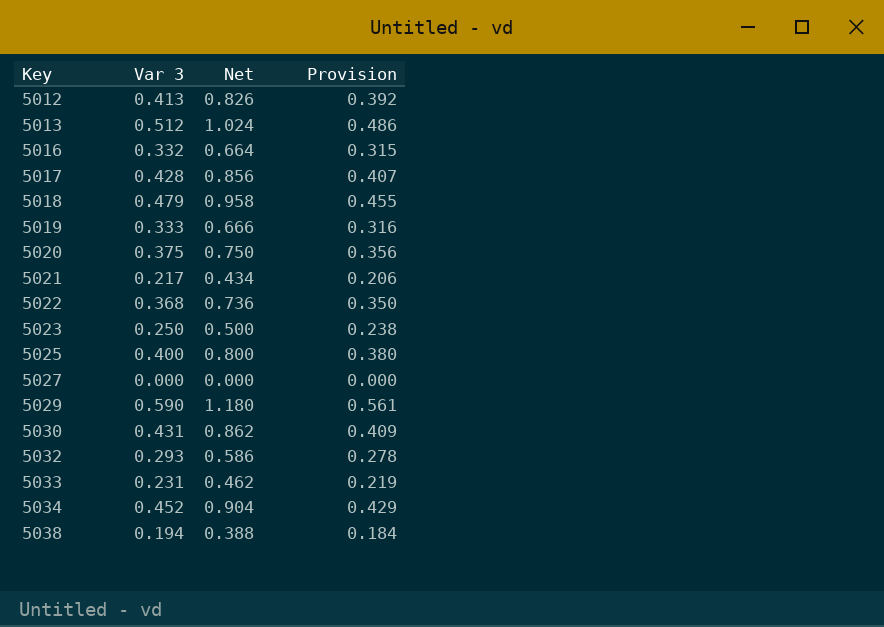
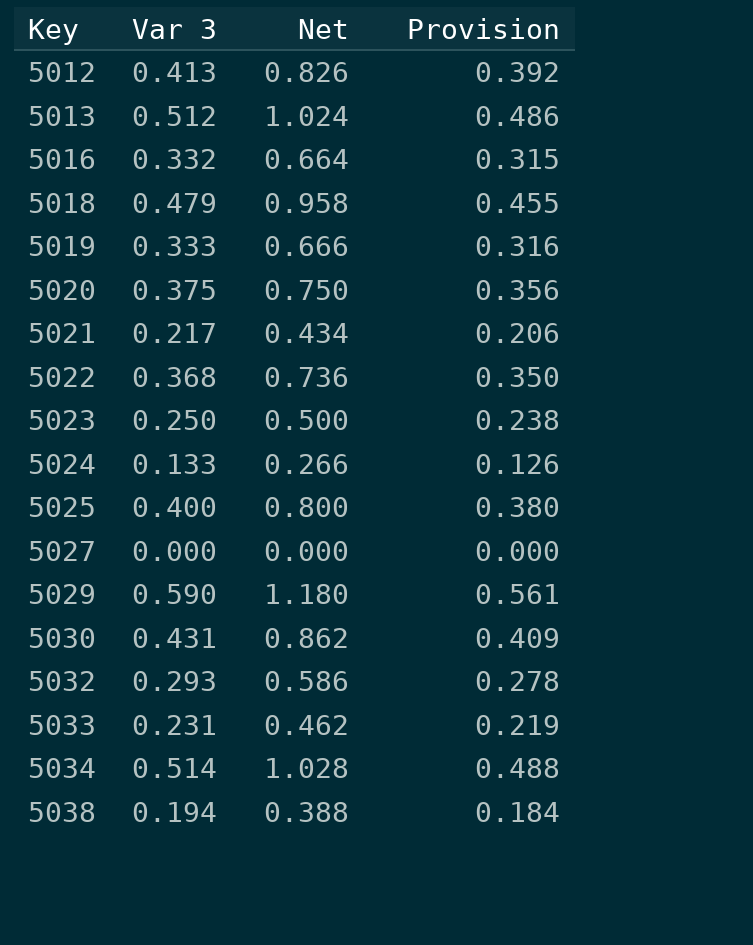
row 5017: 0.428 | 0.856 | 0.407 -> none
row 5024: none -> 0.133 | 0.266 | 0.126
5034 | Var 3: 0.452 -> 0.514
5034 | Net: 0.904 -> 1.028
5034 | Provision: 0.429 -> 0.488

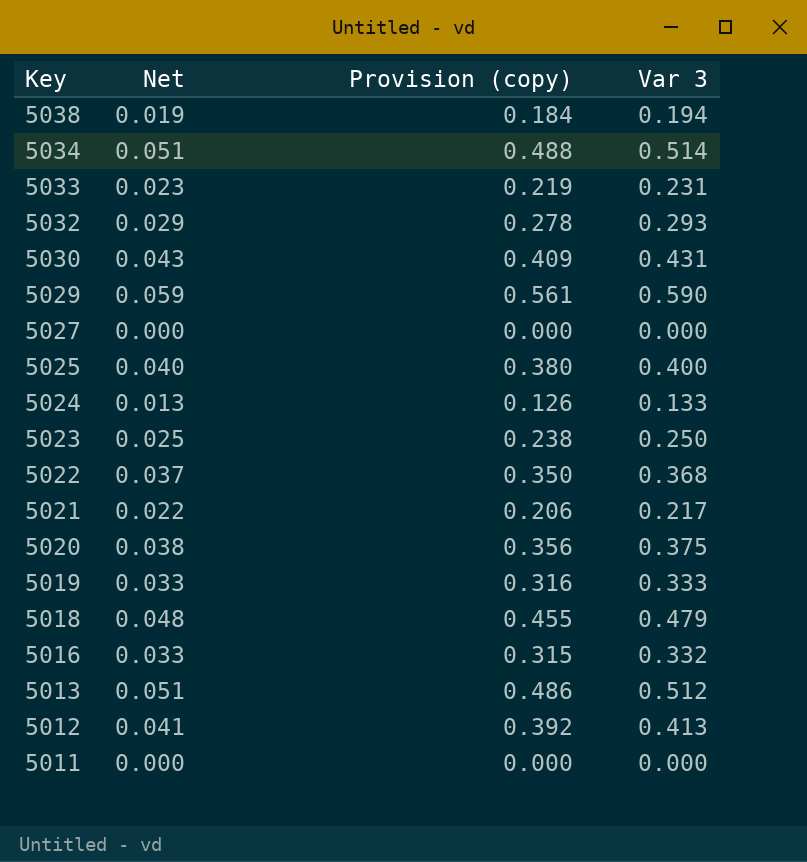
row order: Key ascending -> Key descending
column Net | formula: [Var 3] * 2 -> [Var 3] * 0.1
column name: Provision -> Provision (copy)
column Var 3 | position: 2 -> 4
row 5011: none -> 0.000 | 0.000 | 0.000

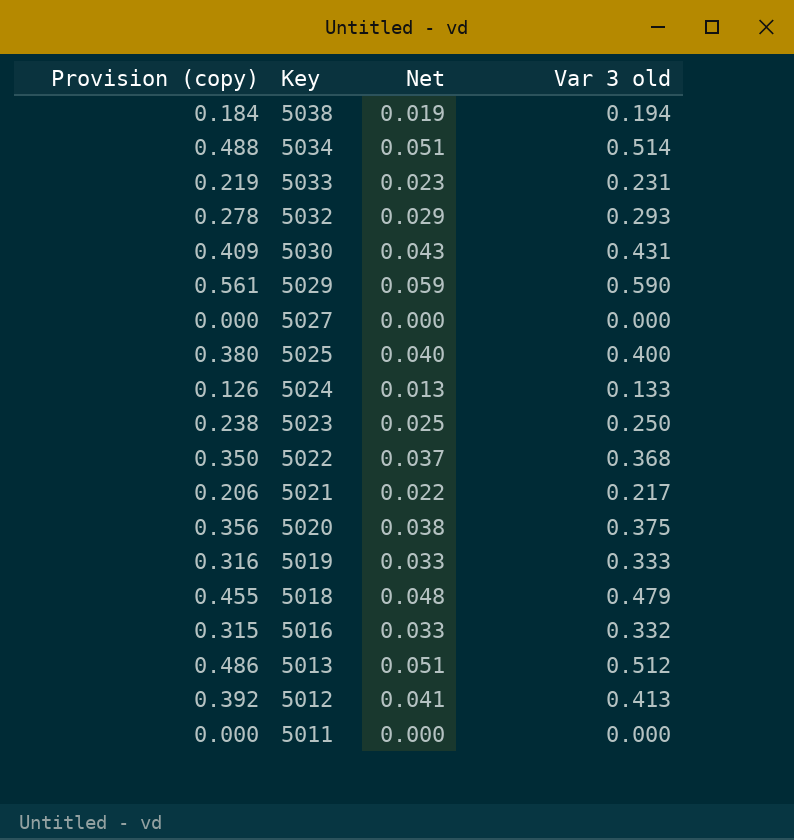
column Provision (copy) | position: 3 -> 1
column name: Var 3 -> Var 3 old

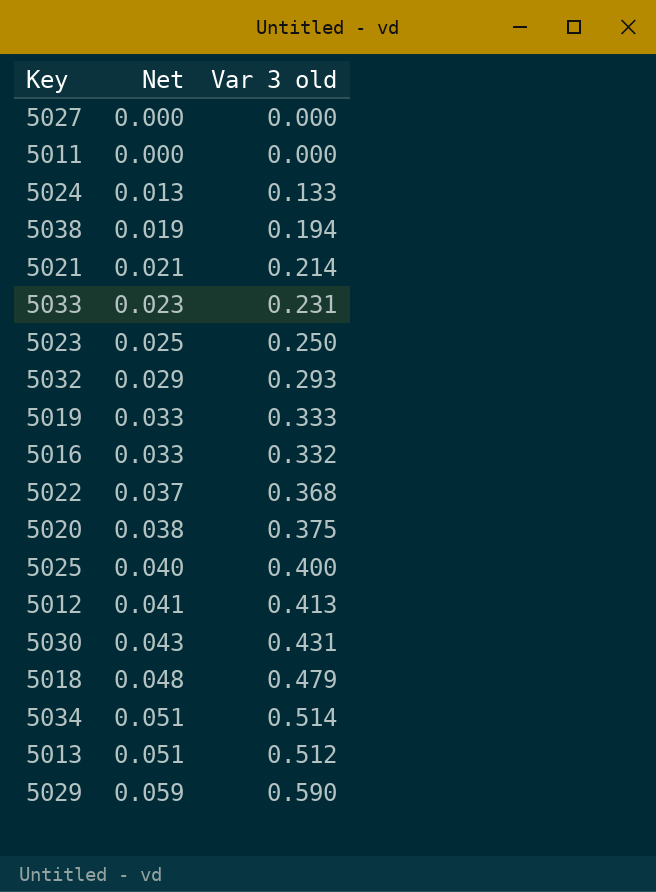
row order: Key descending -> Net ascending
column Provision (copy) | formula: [Var 3 old] * 0.95 -> none
5021 | Net: 0.022 -> 0.021
5021 | Var 3 old: 0.217 -> 0.214

